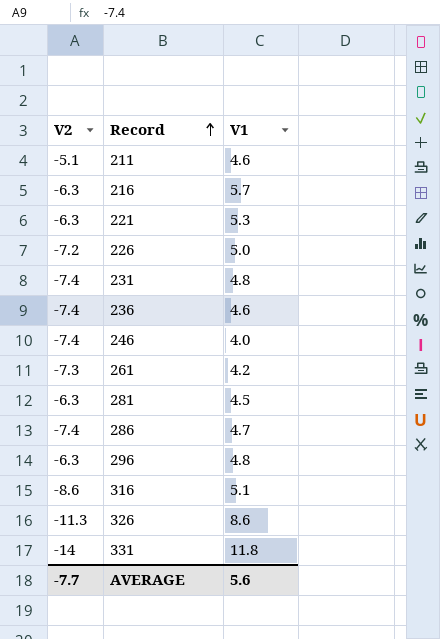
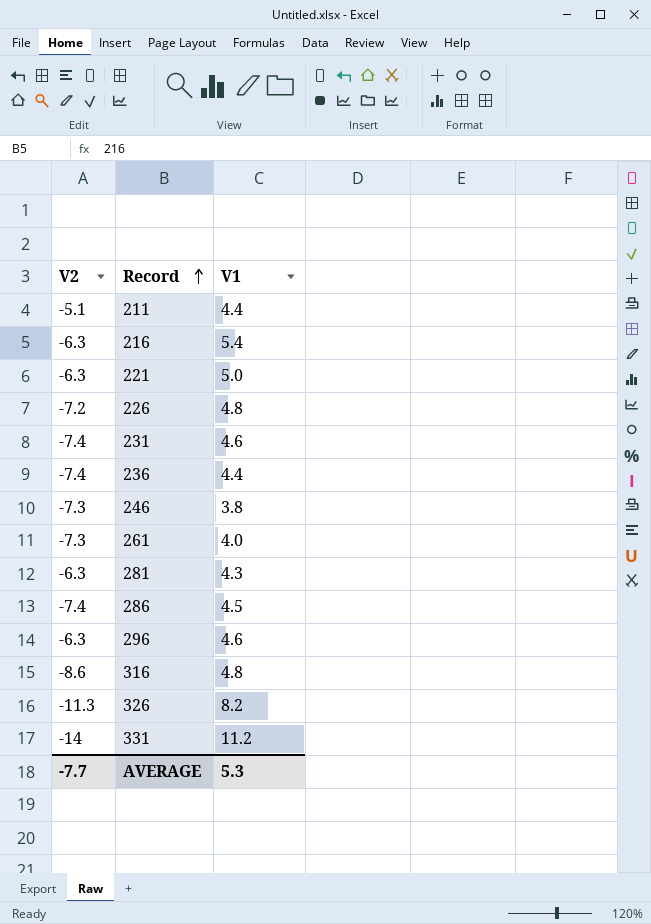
211 | V1: 4.6 -> 4.4
216 | V1: 5.7 -> 5.4
221 | V1: 5.3 -> 5.0
226 | V1: 5.0 -> 4.8
231 | V1: 4.8 -> 4.6
236 | V1: 4.6 -> 4.4
246 | V2: -7.4 -> -7.3
246 | V1: 4.0 -> 3.8
261 | V1: 4.2 -> 4.0
281 | V1: 4.5 -> 4.3
286 | V1: 4.7 -> 4.5
296 | V1: 4.8 -> 4.6
316 | V1: 5.1 -> 4.8
326 | V1: 8.6 -> 8.2
331 | V1: 11.8 -> 11.2
AVERAGE | V1: 5.6 -> 5.3

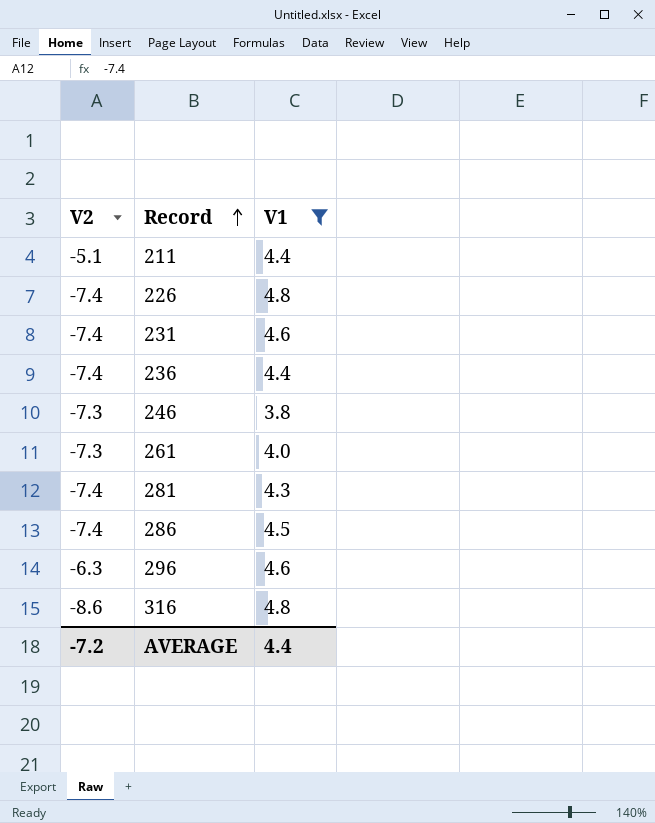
filter: none -> V1 <= 4.8
226 | V2: -7.2 -> -7.4
281 | V2: -6.3 -> -7.4
AVERAGE | V2: -7.7 -> -7.2
AVERAGE | V1: 5.3 -> 4.4

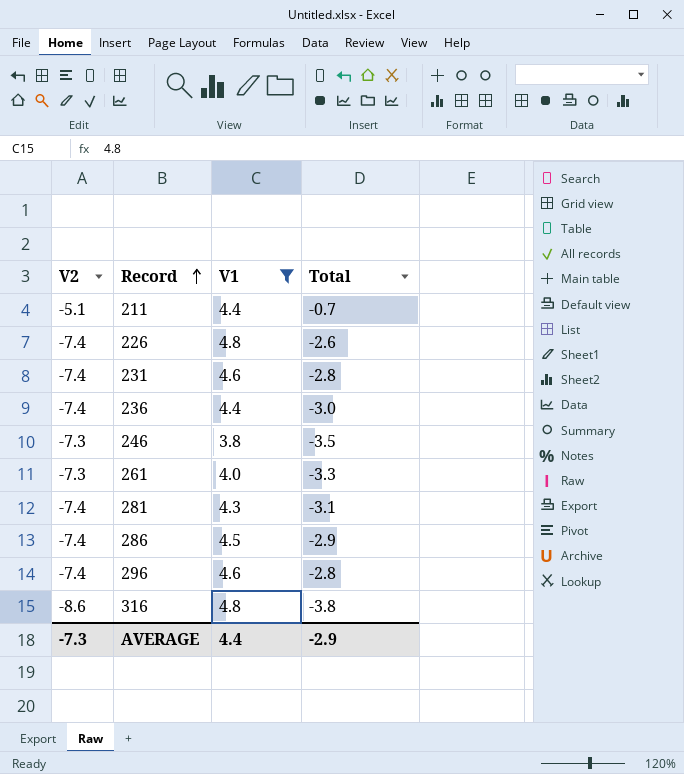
column Total | formula: none -> [V2] + [V1]
296 | V2: -6.3 -> -7.4
AVERAGE | V2: -7.2 -> -7.3

